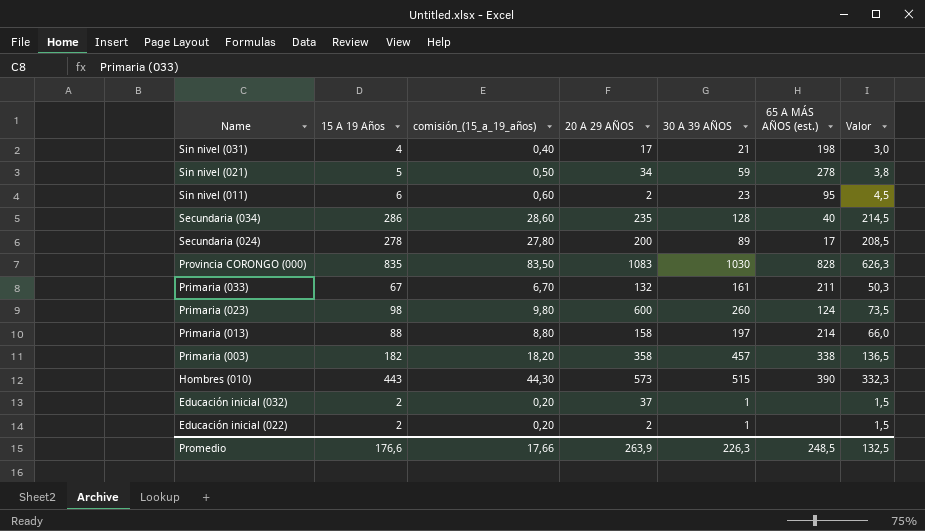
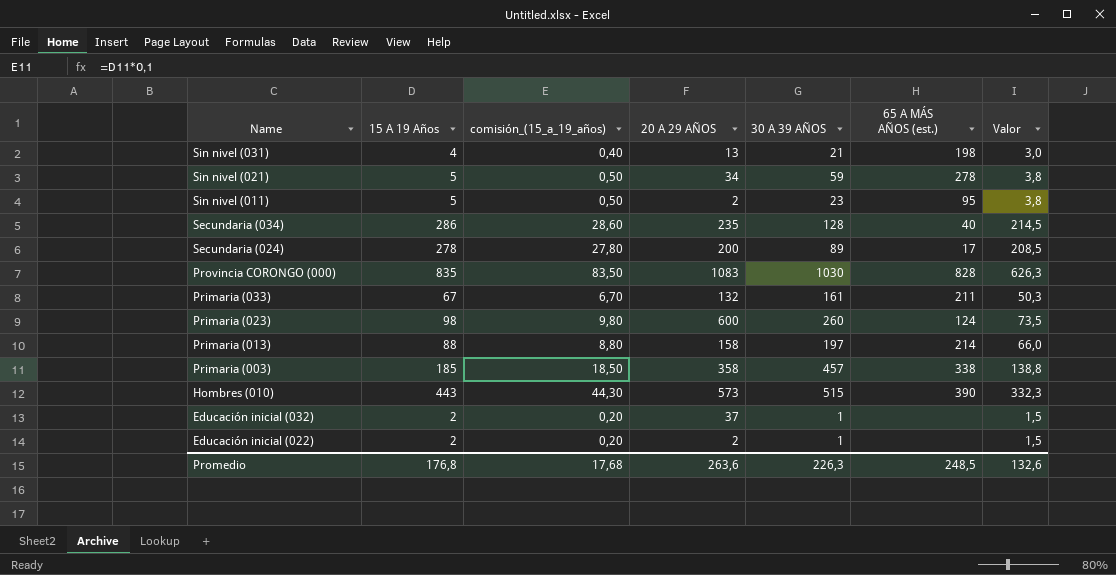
Sin nivel (031) | 20 A 29 AÑOS: 17 -> 13
Sin nivel (011) | 15 A 19 Años: 6 -> 5
Sin nivel (011) | comisión_(15_a_19_años): 0,60 -> 0,50
Sin nivel (011) | Valor: 4,5 -> 3,8
Primaria (003) | 15 A 19 Años: 182 -> 185
Primaria (003) | comisión_(15_a_19_años): 18,20 -> 18,50
Primaria (003) | Valor: 136,5 -> 138,8
Promedio | 15 A 19 Años: 176,6 -> 176,8
Promedio | comisión_(15_a_19_años): 17,66 -> 17,68
Promedio | 20 A 29 AÑOS: 263,9 -> 263,6
Promedio | Valor: 132,5 -> 132,6

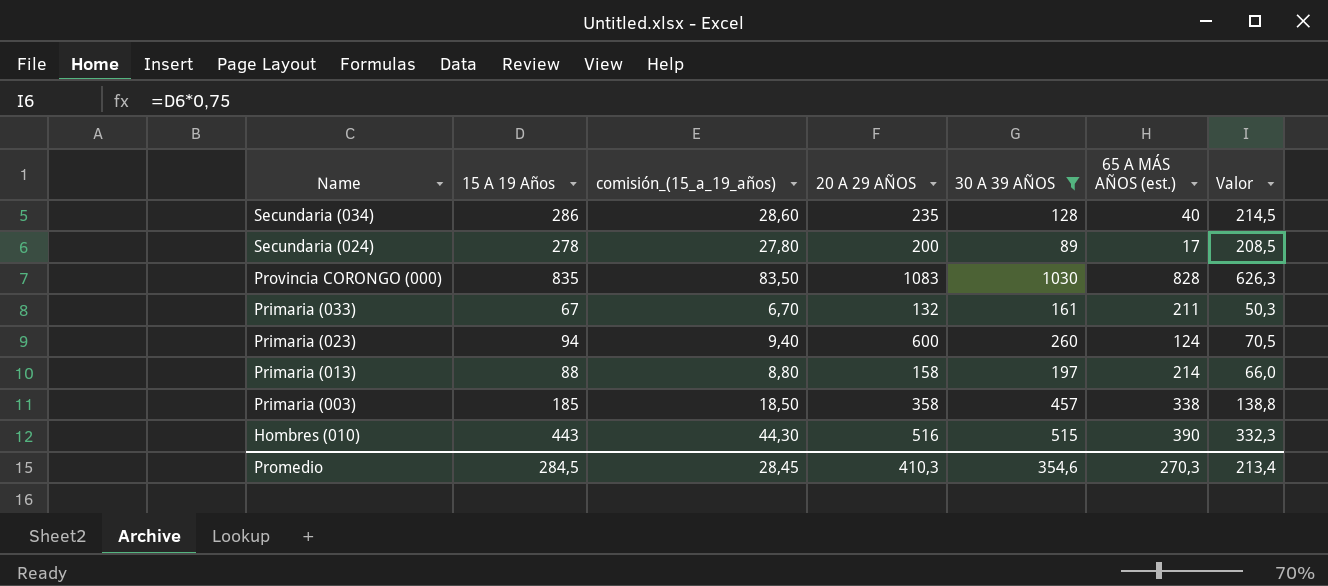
filter: none -> 30 A 39 AÑOS >= 89
Primaria (023) | 15 A 19 Años: 98 -> 94
Primaria (023) | comisión_(15_a_19_años): 9,80 -> 9,40
Primaria (023) | Valor: 73,5 -> 70,5
Hombres (010) | 20 A 29 AÑOS: 573 -> 516
Promedio | 15 A 19 Años: 176,8 -> 284,5
Promedio | comisión_(15_a_19_años): 17,68 -> 28,45
Promedio | 20 A 29 AÑOS: 263,6 -> 410,3
Promedio | 30 A 39 AÑOS: 226,3 -> 354,6
Promedio | 65 A MÁS AÑOS (est.): 248,5 -> 270,3
Promedio | Valor: 132,6 -> 213,4

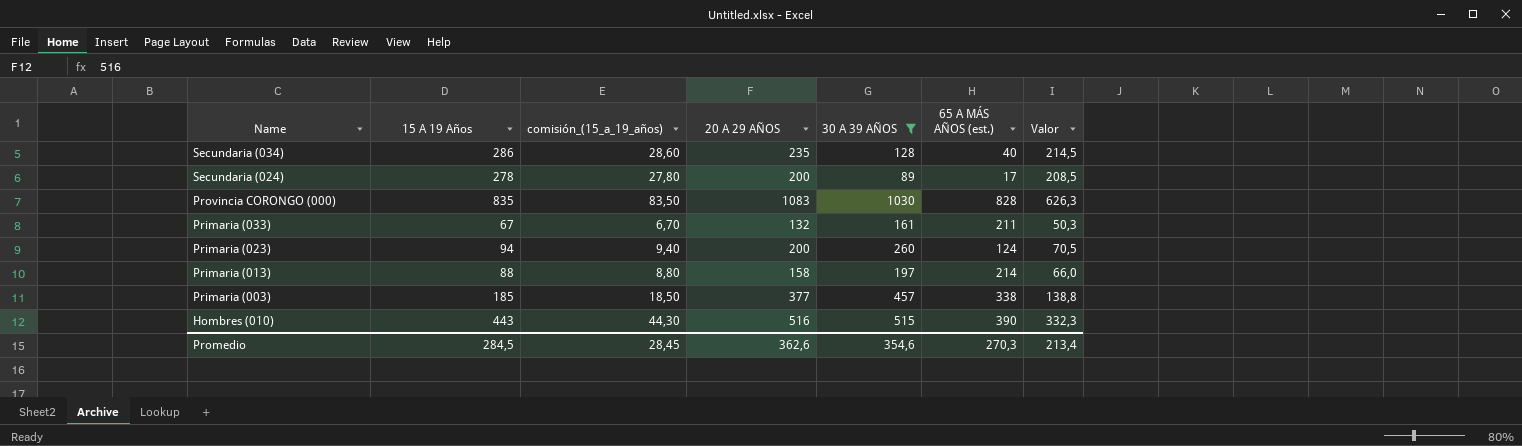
Primaria (023) | 20 A 29 AÑOS: 600 -> 200
Primaria (003) | 20 A 29 AÑOS: 358 -> 377
Promedio | 20 A 29 AÑOS: 410,3 -> 362,6

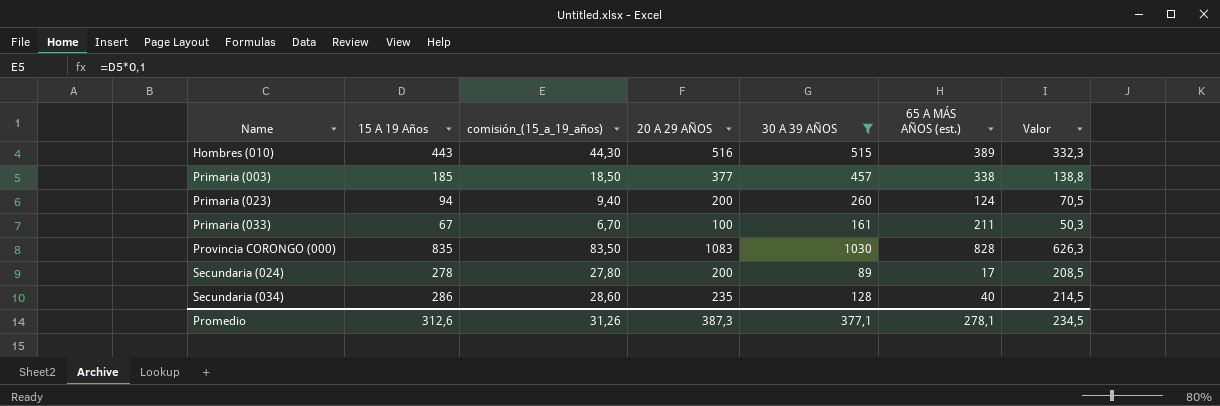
row order: Name descending -> Name ascending
row Primaria (013): 88 | 8,80 | 158 | 197 | 214 | 66,0 -> none
Hombres (010) | 65 A MÁS AÑOS (est.): 390 -> 389
Primaria (033) | 20 A 29 AÑOS: 132 -> 100
Promedio | 15 A 19 Años: 284,5 -> 312,6
Promedio | comisión_(15_a_19_años): 28,45 -> 31,26
Promedio | 20 A 29 AÑOS: 362,6 -> 387,3
Promedio | 30 A 39 AÑOS: 354,6 -> 377,1
Promedio | 65 A MÁS AÑOS (est.): 270,3 -> 278,1
Promedio | Valor: 213,4 -> 234,5

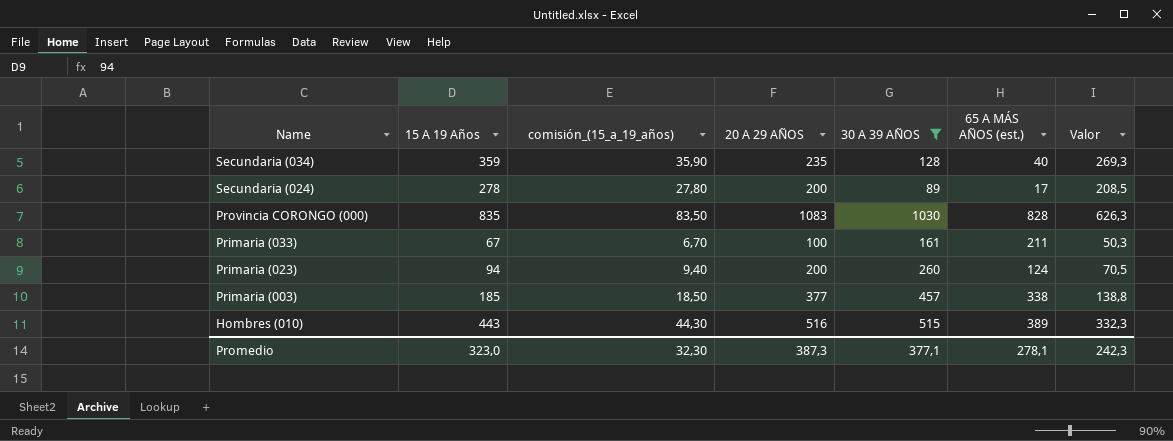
row order: Name ascending -> Name descending
Secundaria (034) | 15 A 19 Años: 286 -> 359
Secundaria (034) | comisión_(15_a_19_años): 28,60 -> 35,90
Secundaria (034) | Valor: 214,5 -> 269,3
Promedio | 15 A 19 Años: 312,6 -> 323,0
Promedio | comisión_(15_a_19_años): 31,26 -> 32,30
Promedio | Valor: 234,5 -> 242,3

